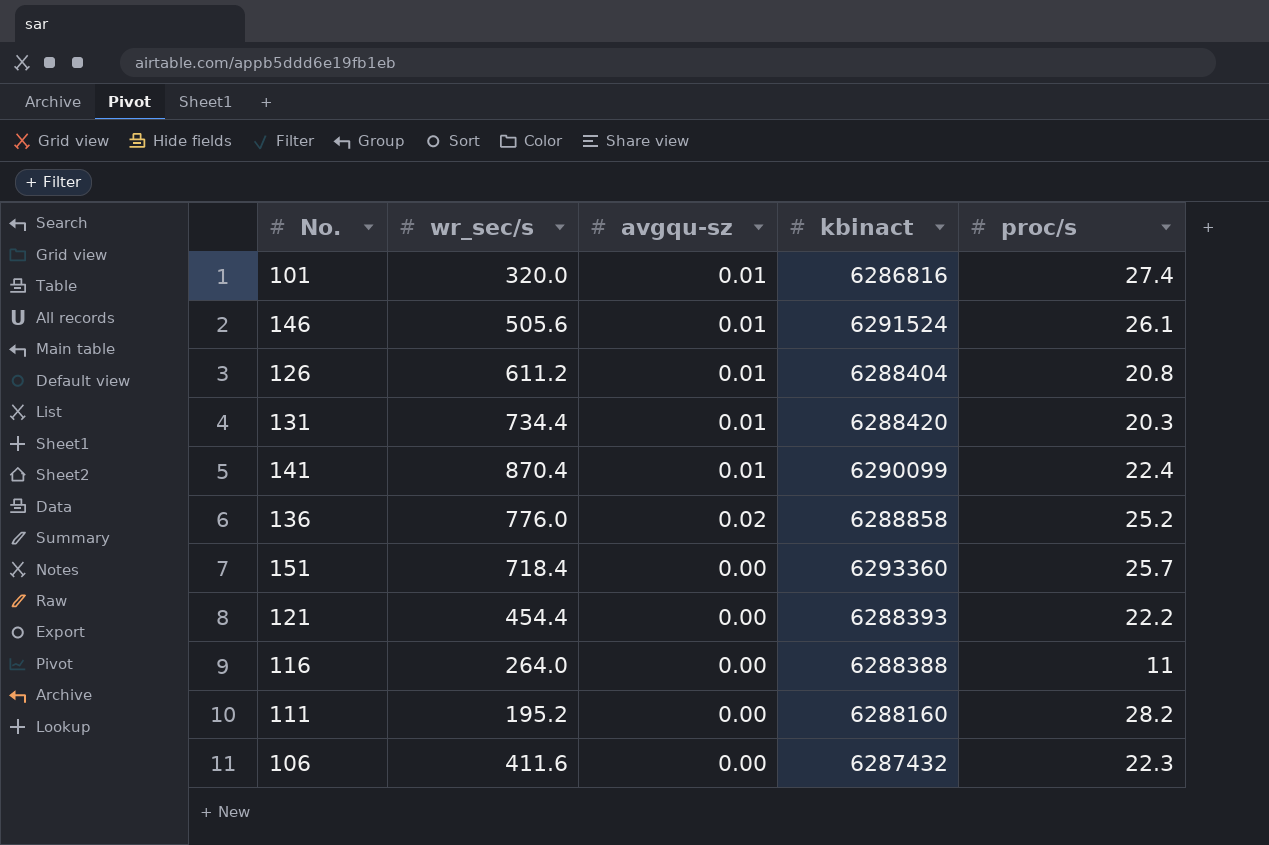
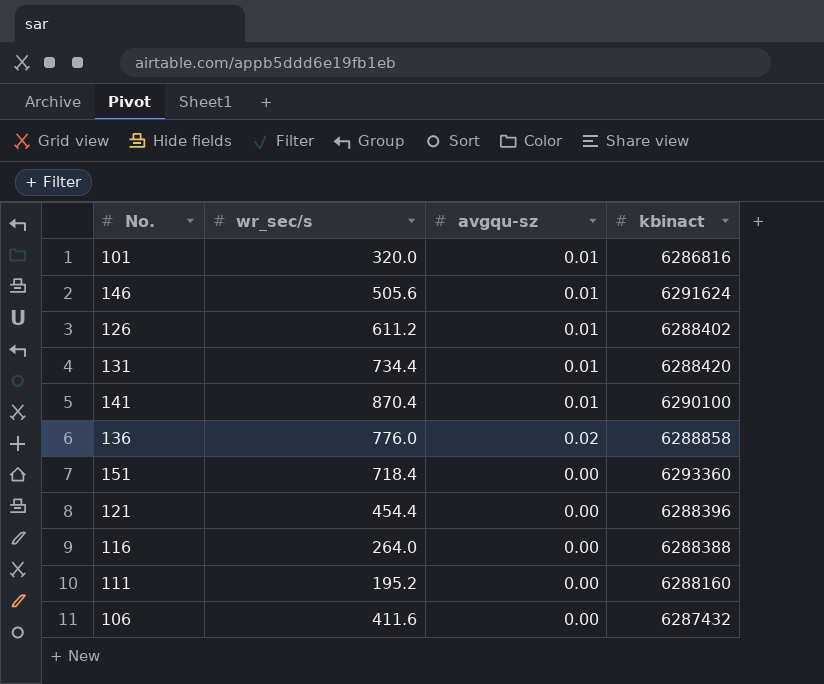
column proc/s | position: 5 -> none
146 | kbinact: 6291524 -> 6291624
126 | kbinact: 6288404 -> 6288402
141 | kbinact: 6290099 -> 6290100
121 | kbinact: 6288393 -> 6288396

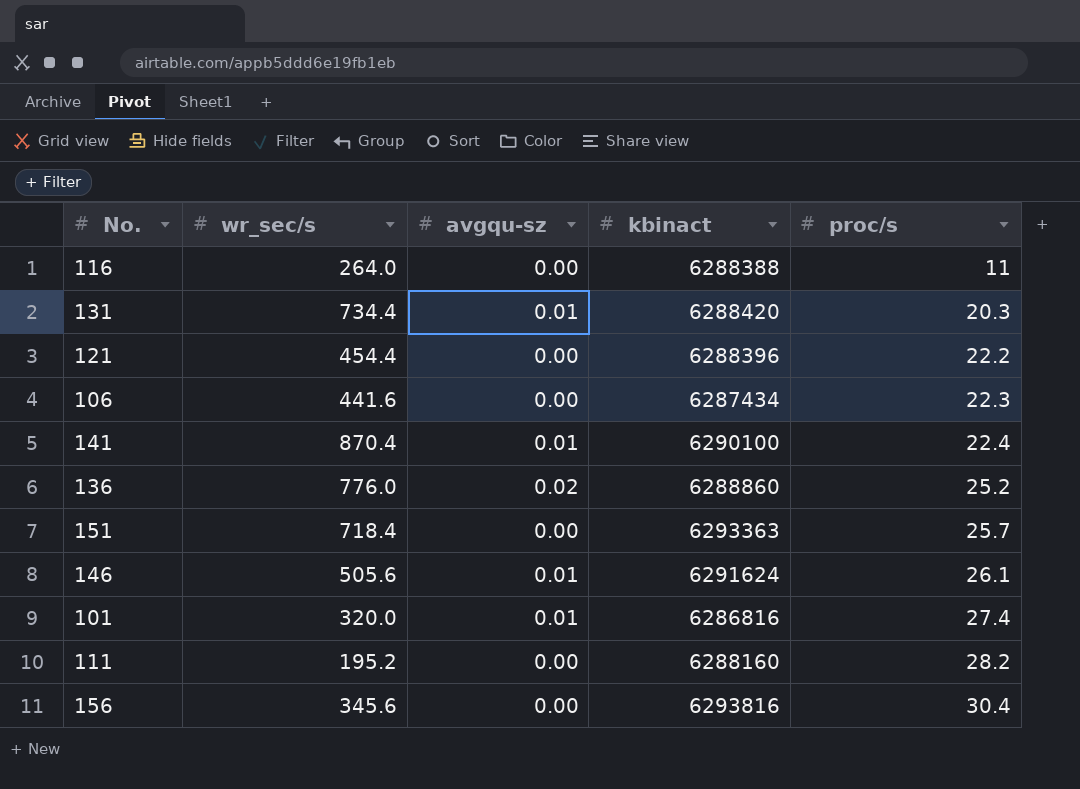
row order: none -> proc/s ascending
column proc/s | position: none -> 5
row 126: 611.2 | 0.01 | 6288402 -> none
106 | wr_sec/s: 411.6 -> 441.6
106 | kbinact: 6287432 -> 6287434
136 | kbinact: 6288858 -> 6288860
151 | kbinact: 6293360 -> 6293363
row 156: none -> 345.6 | 0.00 | 6293816 | 30.4

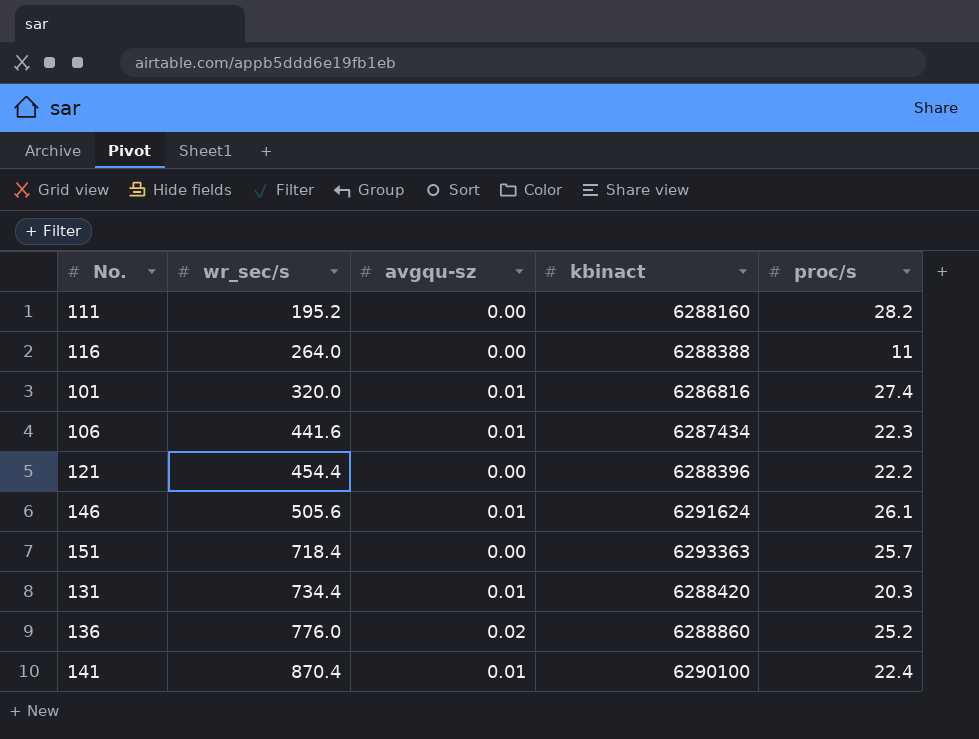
row order: proc/s ascending -> wr_sec/s ascending
row 156: 345.6 | 0.00 | 6293816 | 30.4 -> none
106 | avgqu-sz: 0.00 -> 0.01

